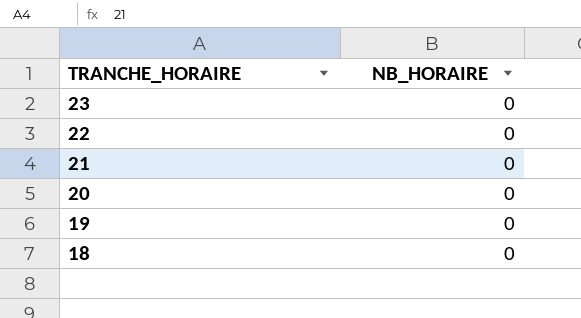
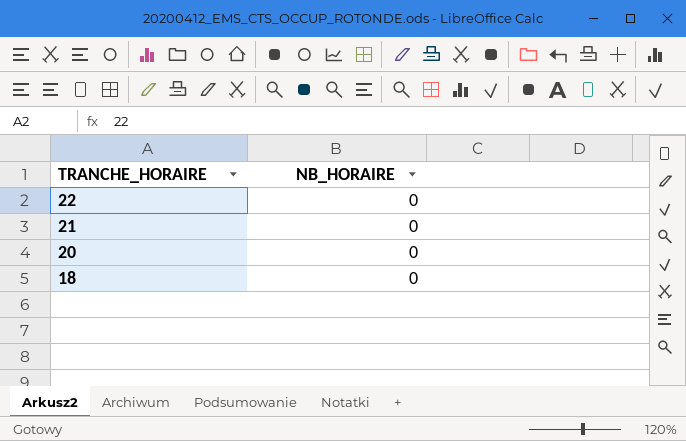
row 23: 0 -> none
row 19: 0 -> none

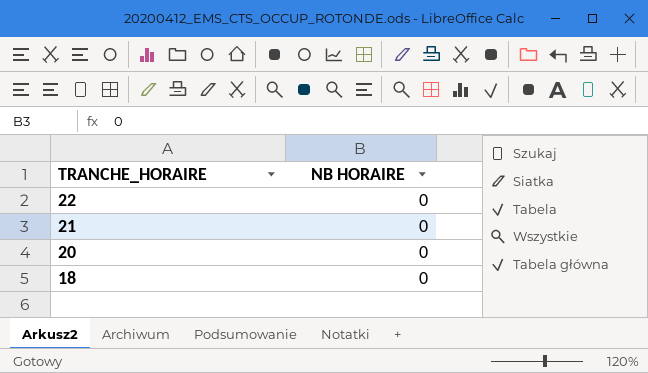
column name: NB_HORAIRE -> NB HORAIRE

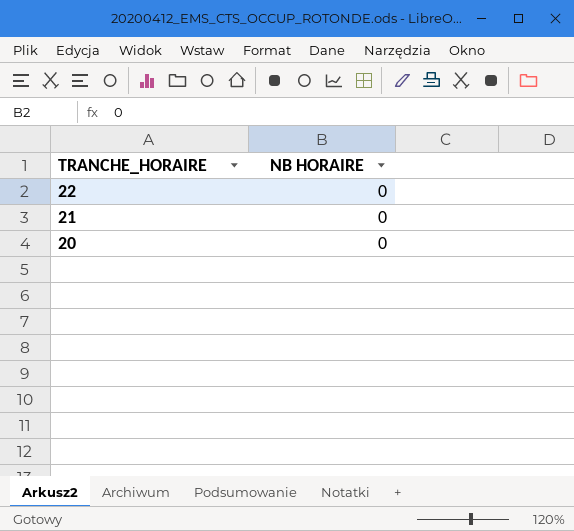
row 18: 0 -> none

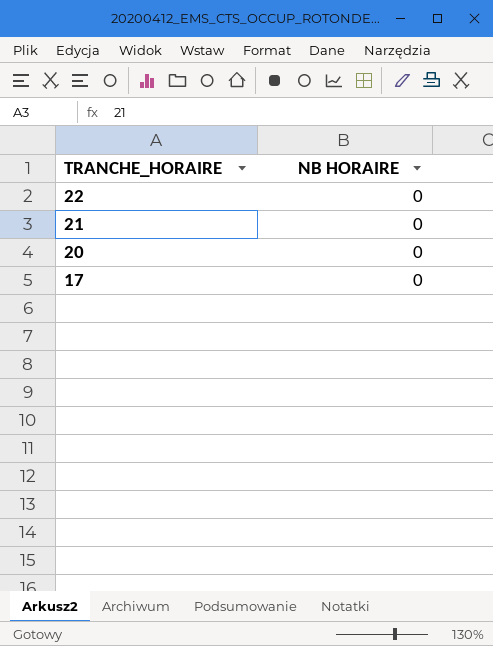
row 17: none -> 0

